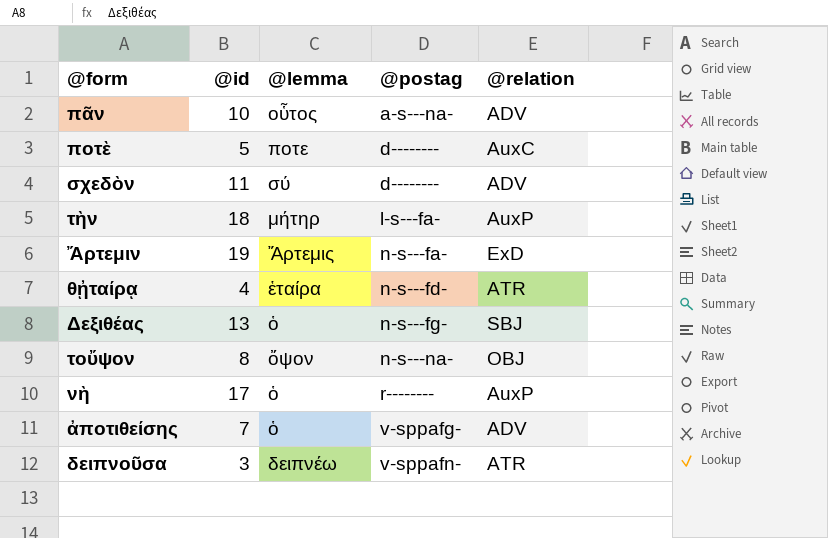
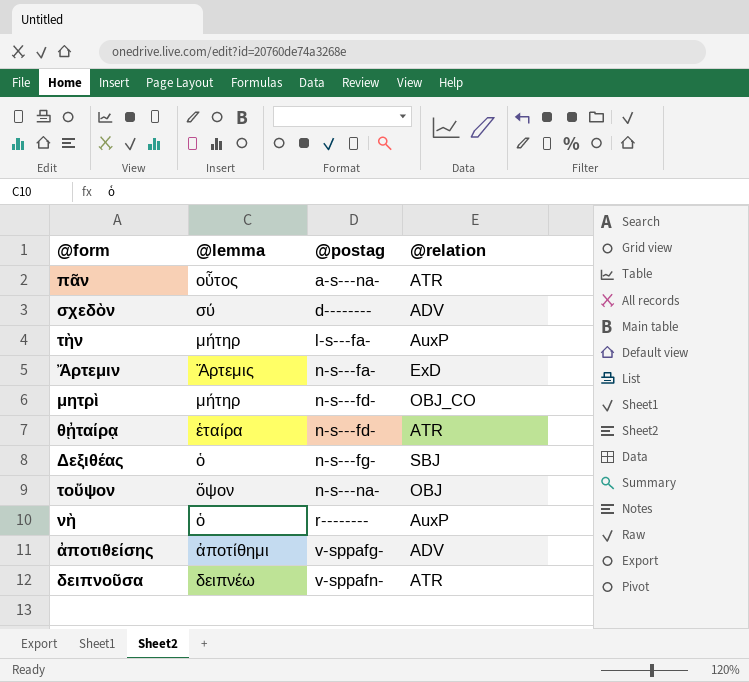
column @id | position: 2 -> none
row ποτὲ: 5 | ποτε | d-------- | AuxC -> none
πᾶν | @relation: ADV -> ATR
row μητρὶ: none -> μήτηρ | n-s---fd- | OBJ_CO
ἀποτιθείσης | @lemma: ὁ -> ἀποτίθημι

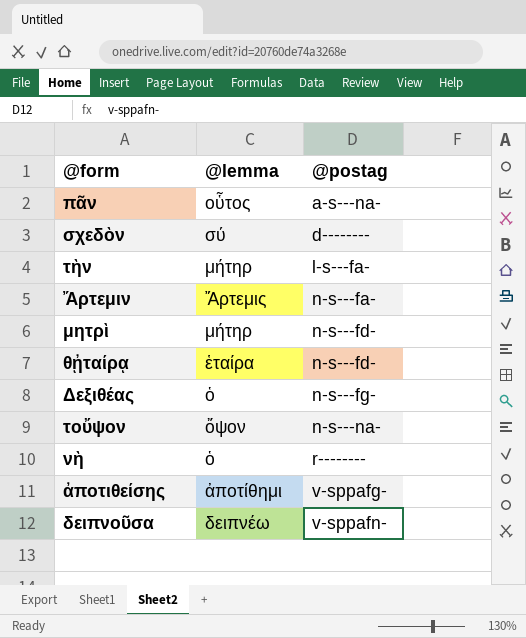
column @relation | position: 4 -> none

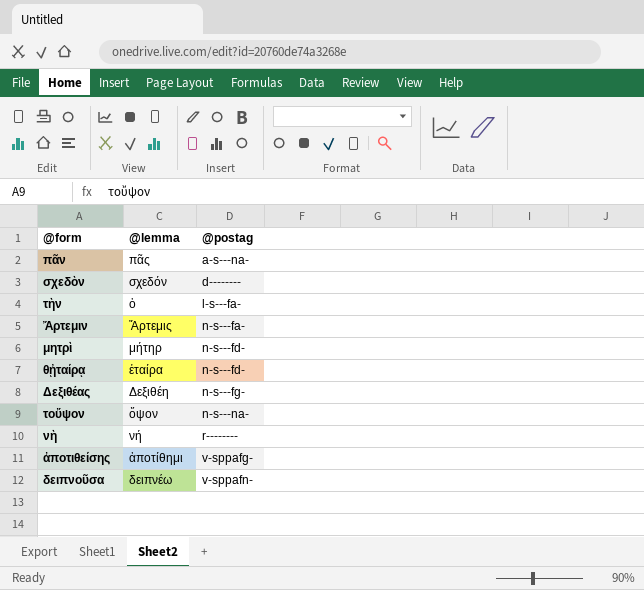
πᾶν | @lemma: οὗτος -> πᾶς
σχεδὸν | @lemma: σύ -> σχεδόν
τὴν | @lemma: μήτηρ -> ὁ
Δεξιθέας | @lemma: ὁ -> Δεξιθέη
νὴ | @lemma: ὁ -> νή

